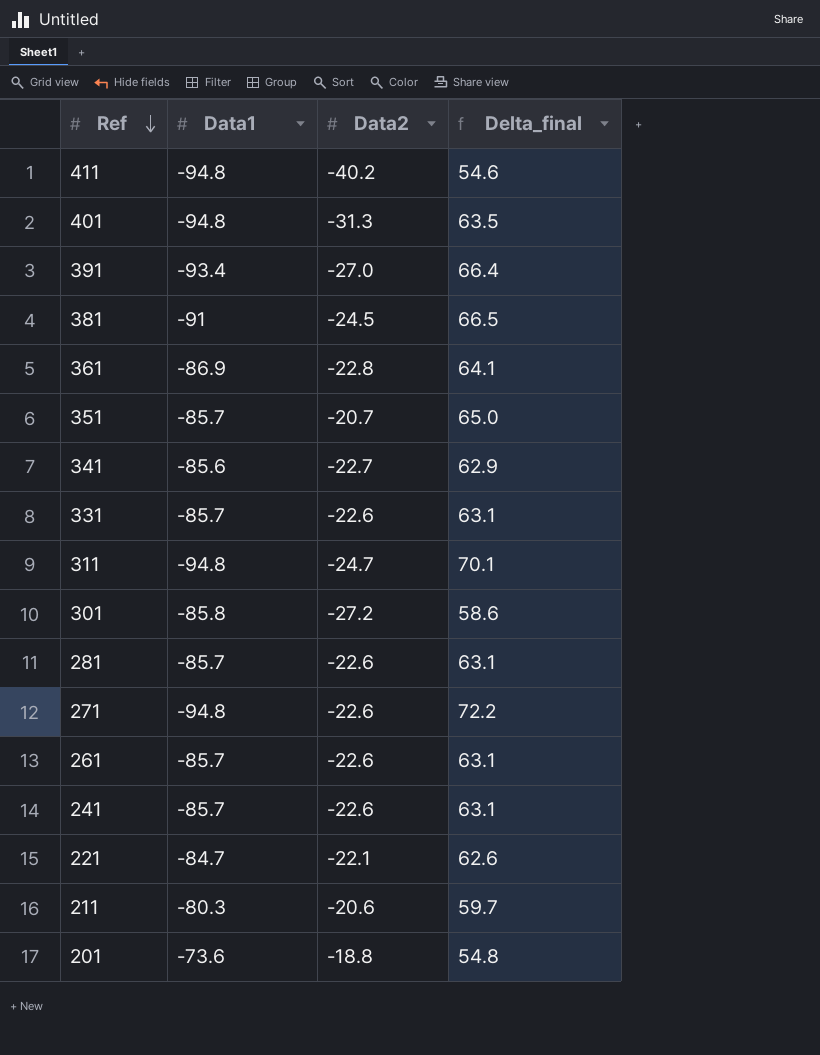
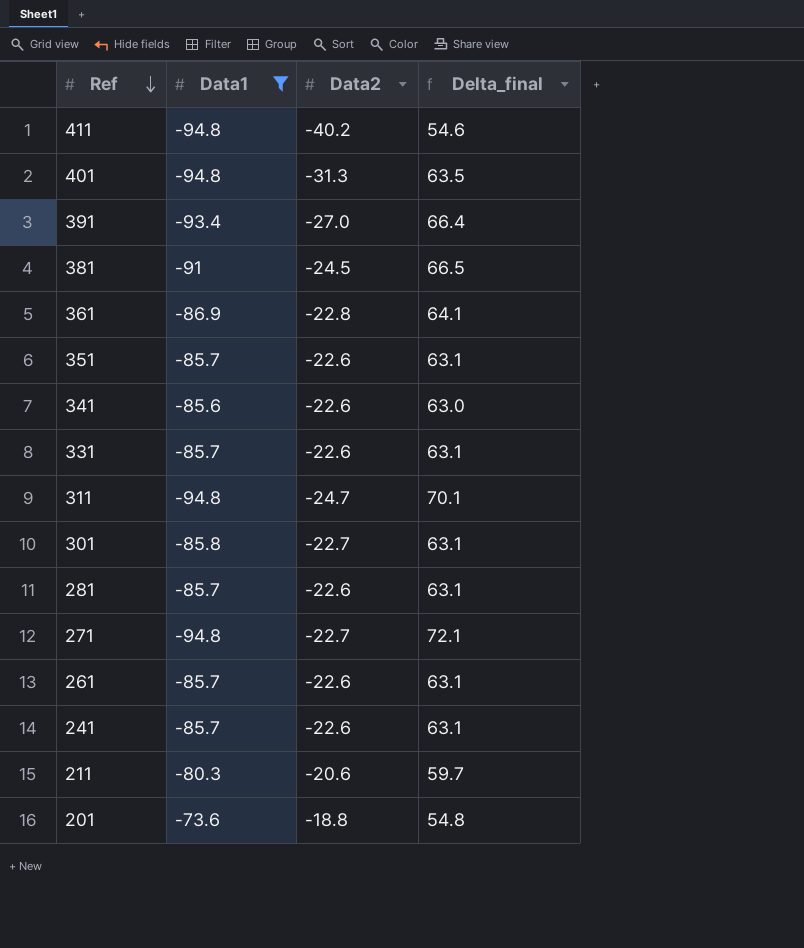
filter: none -> Data1 != -84.7
351 | Data2: -20.7 -> -22.6
351 | Delta_final: 65.0 -> 63.1
341 | Data2: -22.7 -> -22.6
341 | Delta_final: 62.9 -> 63.0
301 | Data2: -27.2 -> -22.7
301 | Delta_final: 58.6 -> 63.1
271 | Data2: -22.6 -> -22.7
271 | Delta_final: 72.2 -> 72.1

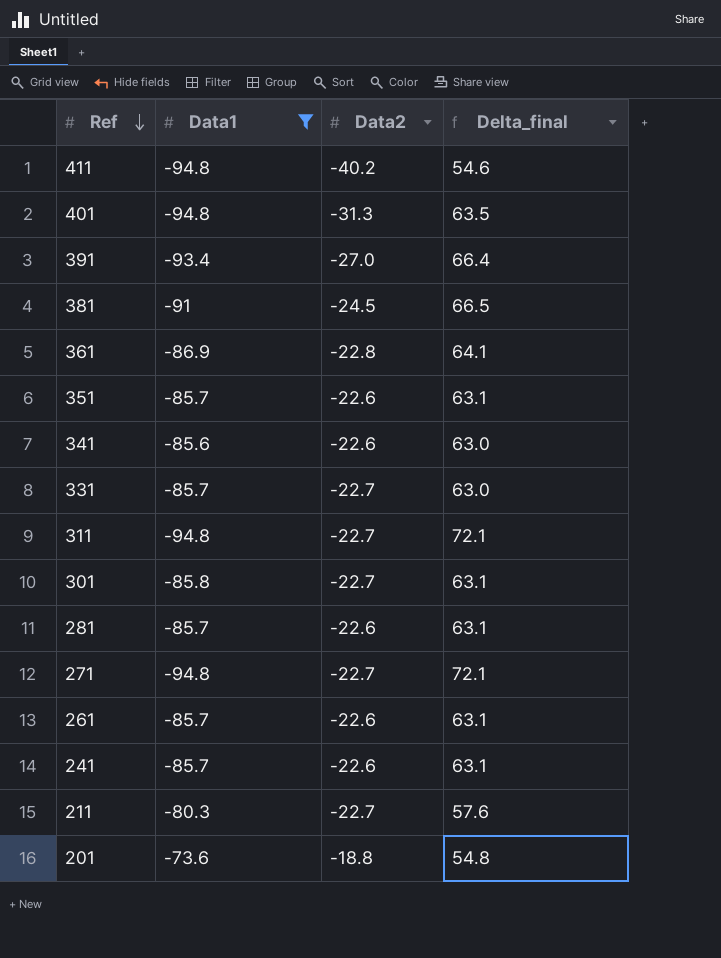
331 | Data2: -22.6 -> -22.7
331 | Delta_final: 63.1 -> 63.0
311 | Data2: -24.7 -> -22.7
311 | Delta_final: 70.1 -> 72.1
211 | Data2: -20.6 -> -22.7
211 | Delta_final: 59.7 -> 57.6

